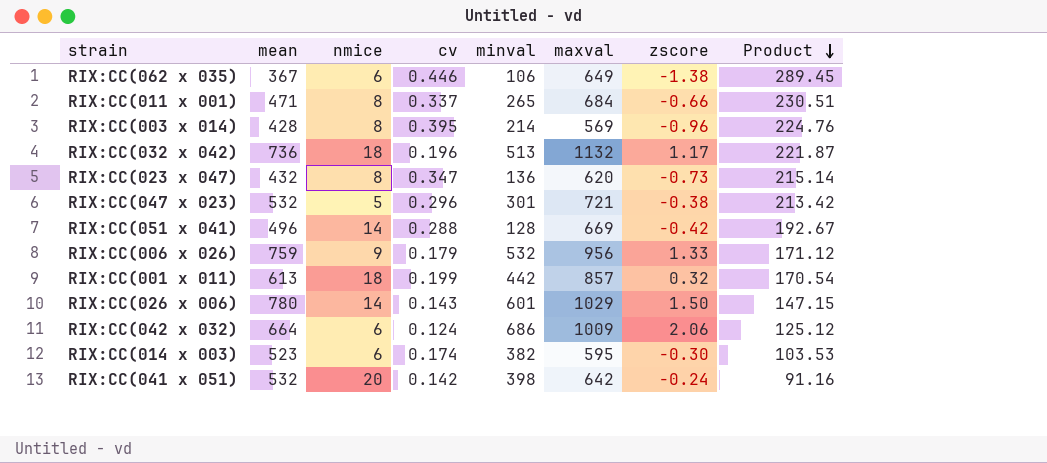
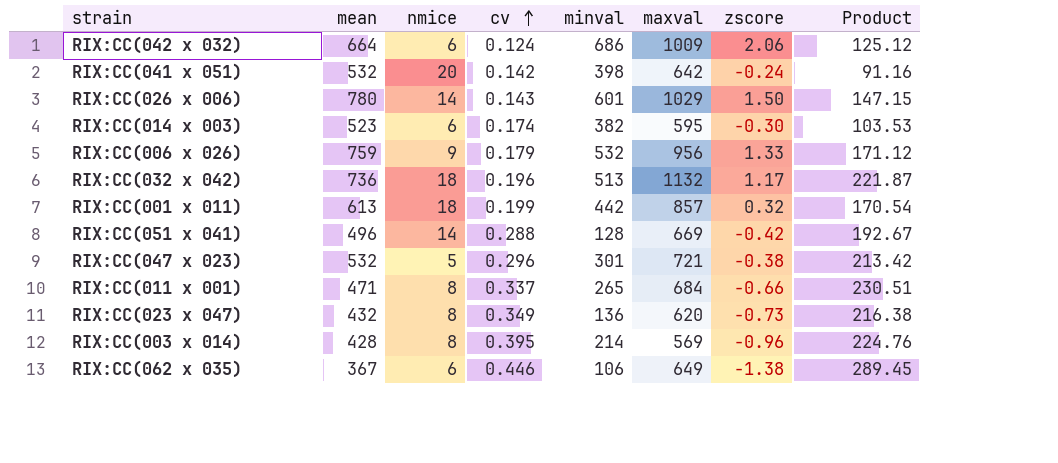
row order: Product descending -> cv ascending
RIX:CC(023 x 047) | cv: 0.347 -> 0.349
RIX:CC(023 x 047) | Product: 215.14 -> 216.38

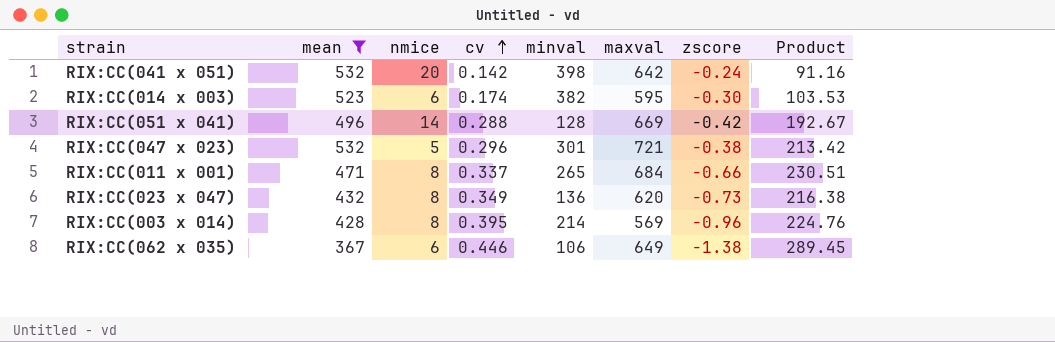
filter: none -> mean <= 532

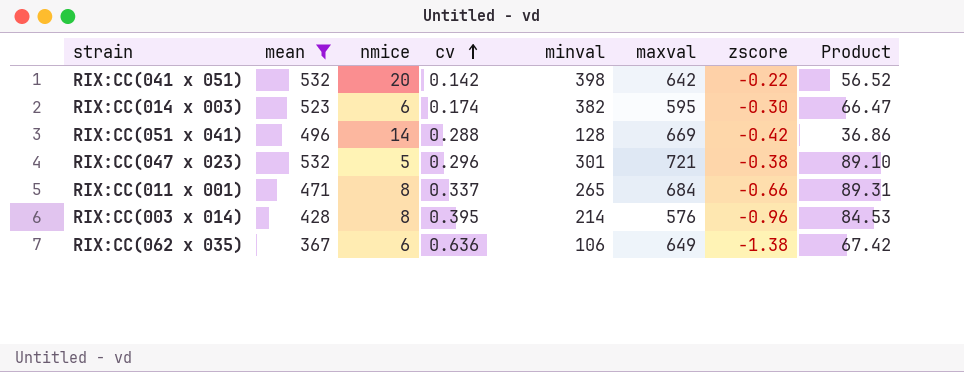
column Product | formula: [cv] * [maxval] -> [cv] * [minval]
row RIX:CC(023 x 047): 432 | 8 | 0.349 | 136 | 620 | -0.73 | 216.38 -> none
RIX:CC(041 x 051) | zscore: -0.24 -> -0.22
RIX:CC(003 x 014) | maxval: 569 -> 576
RIX:CC(062 x 035) | cv: 0.446 -> 0.636

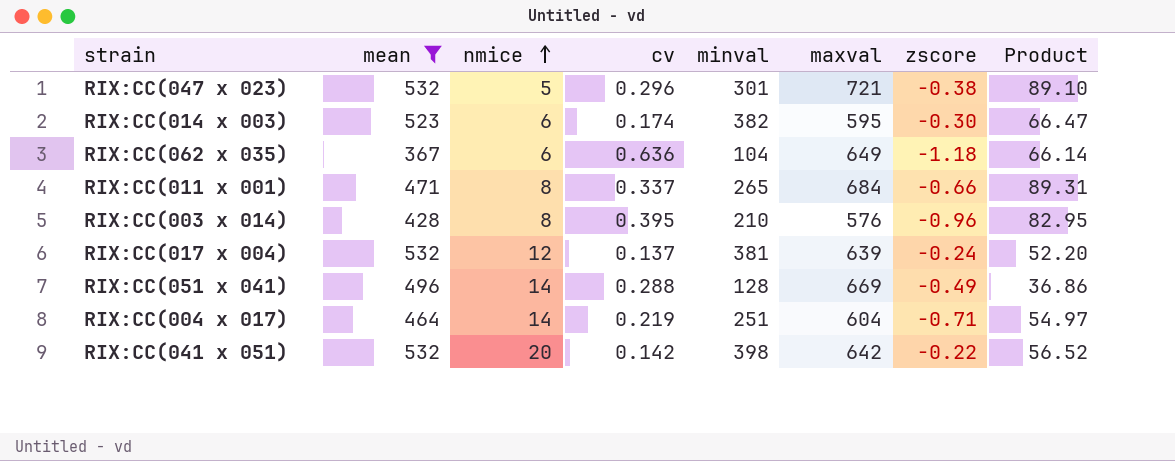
row order: cv ascending -> nmice ascending
RIX:CC(062 x 035) | minval: 106 -> 104
RIX:CC(062 x 035) | zscore: -1.38 -> -1.18
RIX:CC(062 x 035) | Product: 67.42 -> 66.14
RIX:CC(003 x 014) | minval: 214 -> 210
RIX:CC(003 x 014) | Product: 84.53 -> 82.95
row RIX:CC(017 x 004): none -> 532 | 12 | 0.137 | 381 | 639 | -0.24 | 52.20
RIX:CC(051 x 041) | zscore: -0.42 -> -0.49
row RIX:CC(004 x 017): none -> 464 | 14 | 0.219 | 251 | 604 | -0.71 | 54.97

